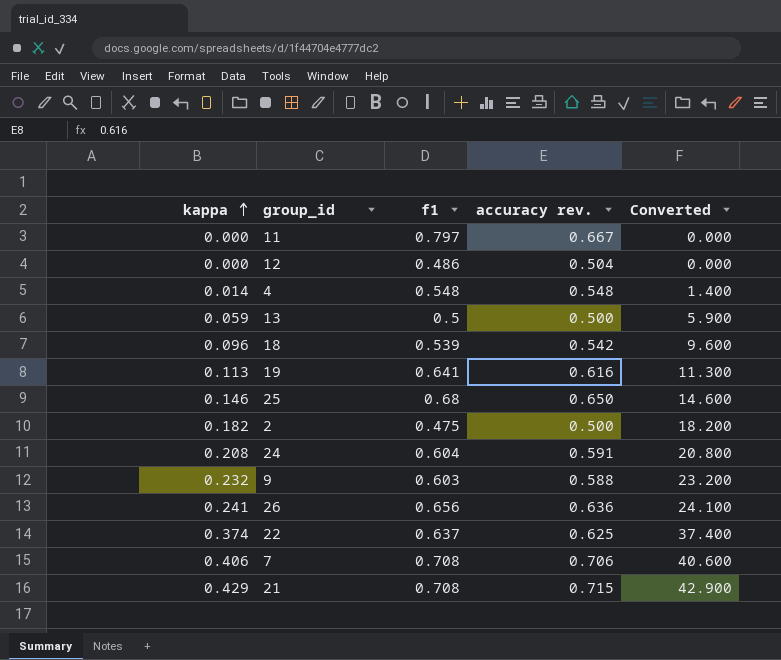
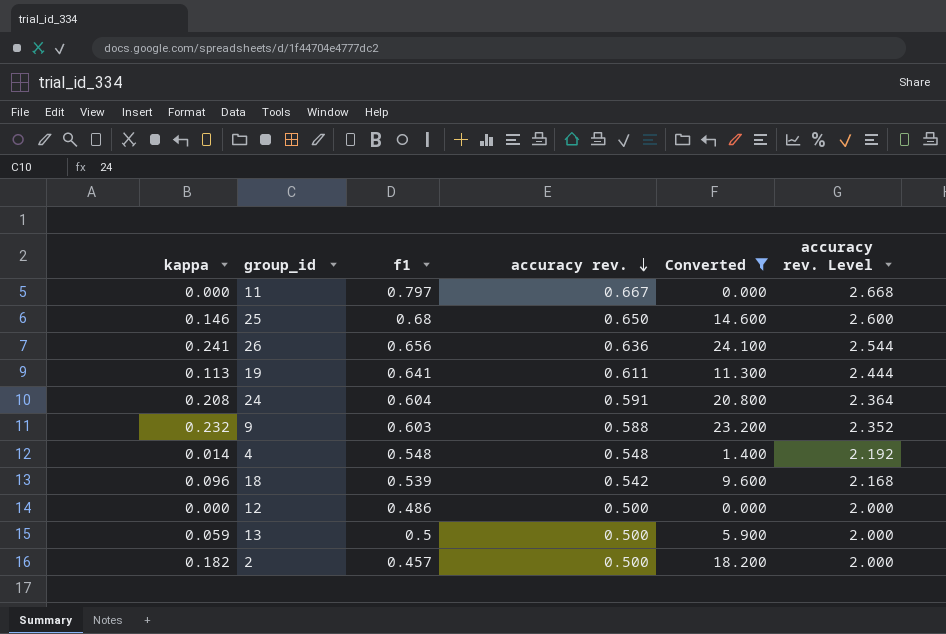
filter: none -> Converted <= 24.100
row order: kappa ascending -> accuracy rev. descending
column accuracy rev. Level | formula: none -> [accuracy rev.] * 4
19 | accuracy rev.: 0.616 -> 0.611
12 | accuracy rev.: 0.504 -> 0.500
2 | f1: 0.475 -> 0.457

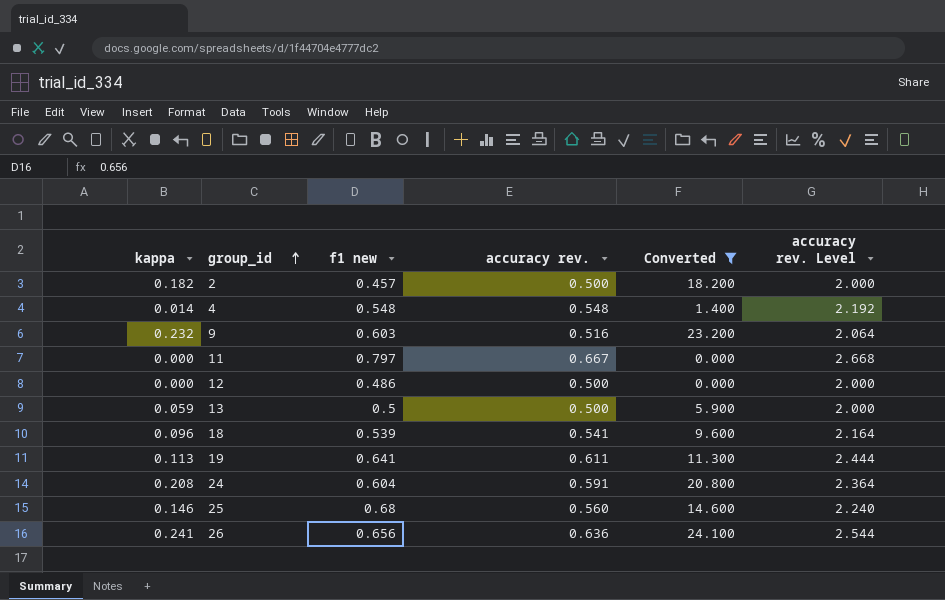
row order: accuracy rev. descending -> group_id ascending
column name: f1 -> f1 new
9 | accuracy rev.: 0.588 -> 0.516
9 | accuracy rev. Level: 2.352 -> 2.064
18 | accuracy rev.: 0.542 -> 0.541
18 | accuracy rev. Level: 2.168 -> 2.164
25 | accuracy rev.: 0.650 -> 0.560
25 | accuracy rev. Level: 2.600 -> 2.240

